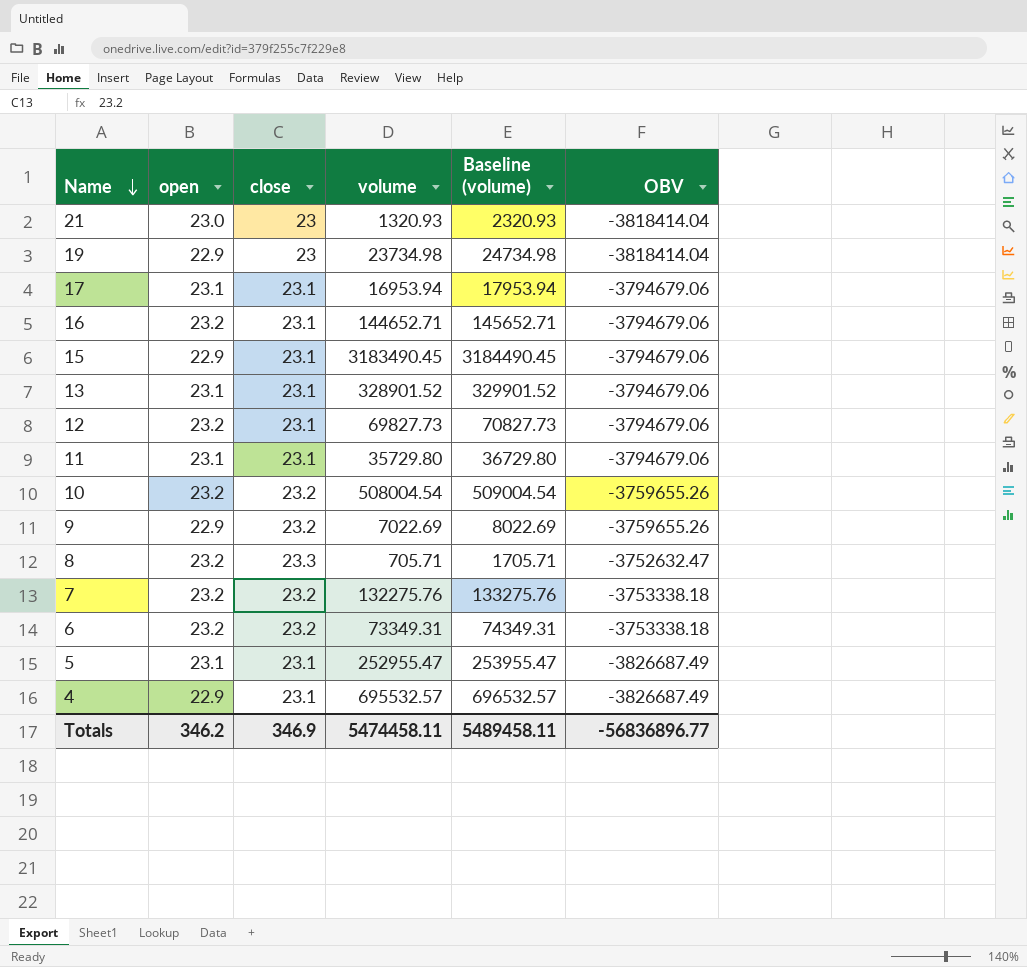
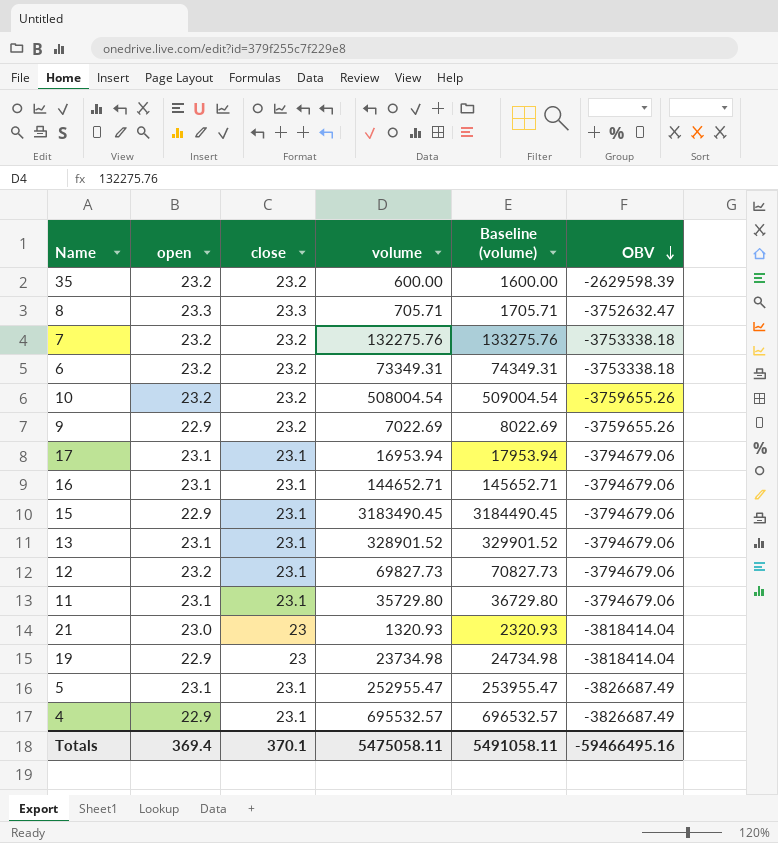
row order: Name descending -> OBV descending
row 35: none -> 23.2 | 23.2 | 600.00 | 1600.00 | -2629598.39
8 | open: 23.2 -> 23.3
16 | open: 23.2 -> 23.1
Totals | open: 346.2 -> 369.4
Totals | close: 346.9 -> 370.1
Totals | volume: 5474458.11 -> 5475058.11
Totals | Baseline (volume): 5489458.11 -> 5491058.11
Totals | OBV: -56836896.77 -> -59466495.16

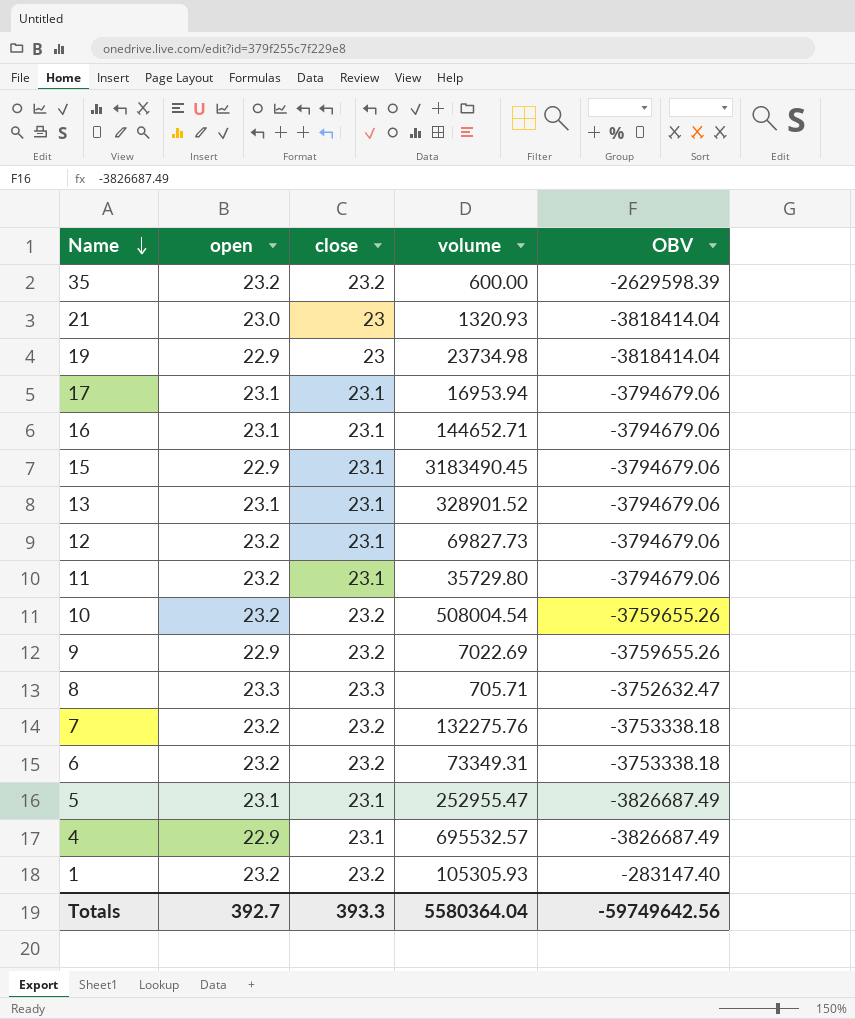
row order: OBV descending -> Name descending
column Baseline (volume) | formula: [volume] + 1000 -> none
11 | open: 23.1 -> 23.2
row 1: none -> 23.2 | 23.2 | 105305.93 | -283147.40
Totals | open: 369.4 -> 392.7
Totals | close: 370.1 -> 393.3
Totals | volume: 5475058.11 -> 5580364.04
Totals | OBV: -59466495.16 -> -59749642.56

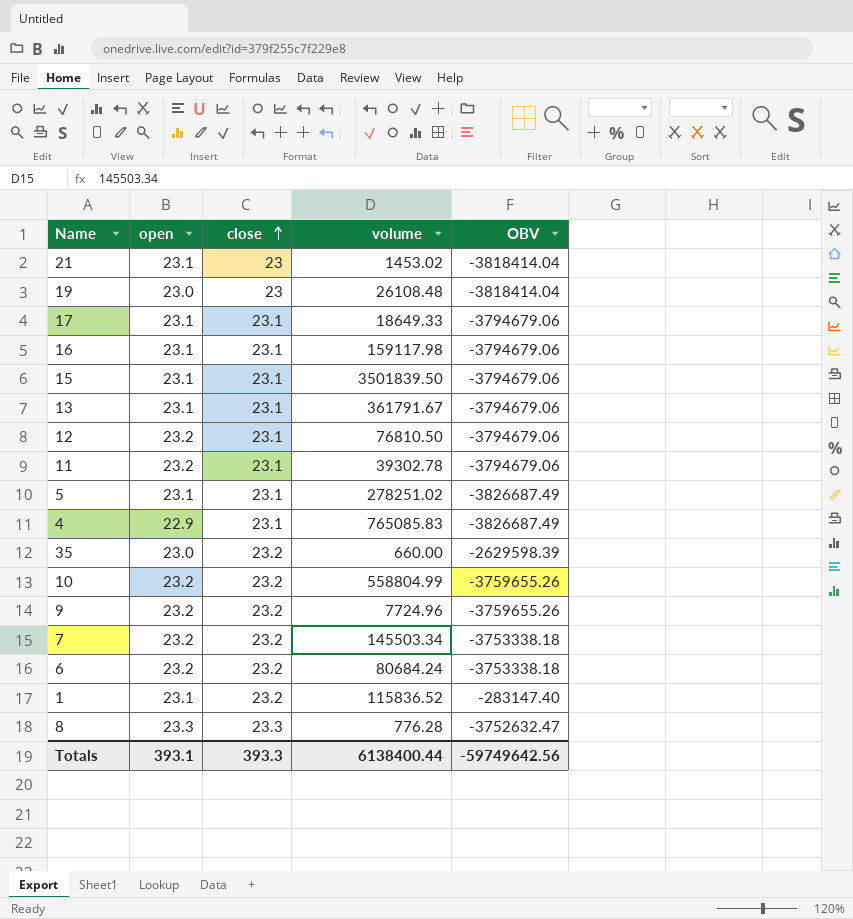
row order: Name descending -> close ascending
21 | open: 23.0 -> 23.1
21 | volume: 1320.93 -> 1453.02
19 | open: 22.9 -> 23.0
19 | volume: 23734.98 -> 26108.48
17 | volume: 16953.94 -> 18649.33
16 | volume: 144652.71 -> 159117.98
15 | open: 22.9 -> 23.1
15 | volume: 3183490.45 -> 3501839.50
13 | volume: 328901.52 -> 361791.67
12 | volume: 69827.73 -> 76810.50
11 | volume: 35729.80 -> 39302.78
5 | volume: 252955.47 -> 278251.02
4 | volume: 695532.57 -> 765085.83
35 | open: 23.2 -> 23.0
35 | volume: 600.00 -> 660.00
10 | volume: 508004.54 -> 558804.99
9 | open: 22.9 -> 23.2
9 | volume: 7022.69 -> 7724.96
7 | volume: 132275.76 -> 145503.34
6 | volume: 73349.31 -> 80684.24
1 | open: 23.2 -> 23.1
1 | volume: 105305.93 -> 115836.52
8 | volume: 705.71 -> 776.28
Totals | open: 392.7 -> 393.1
Totals | volume: 5580364.04 -> 6138400.44

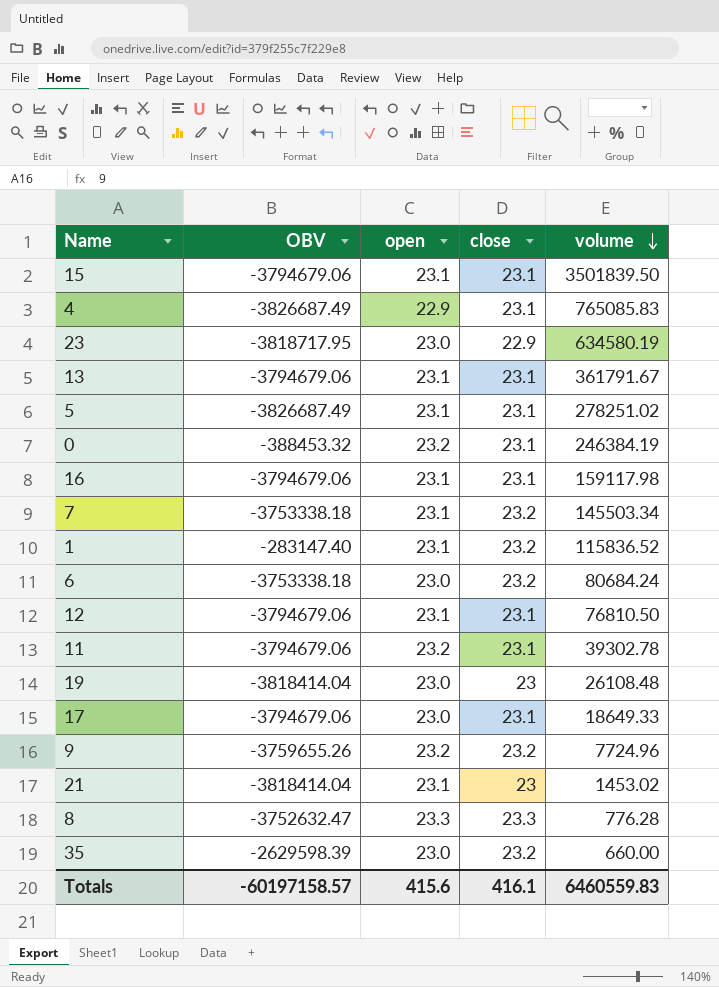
row order: close ascending -> volume descending
column OBV | position: 5 -> 2
row 10: 23.2 | 23.2 | 558804.99 | -3759655.26 -> none
row 23: none -> -3818717.95 | 23.0 | 22.9 | 634580.19
row 0: none -> -388453.32 | 23.2 | 23.1 | 246384.19
7 | open: 23.2 -> 23.1
6 | open: 23.2 -> 23.0
12 | open: 23.2 -> 23.1
17 | open: 23.1 -> 23.0
Totals | OBV: -59749642.56 -> -60197158.57
Totals | open: 393.1 -> 415.6
Totals | close: 393.3 -> 416.1
Totals | volume: 6138400.44 -> 6460559.83

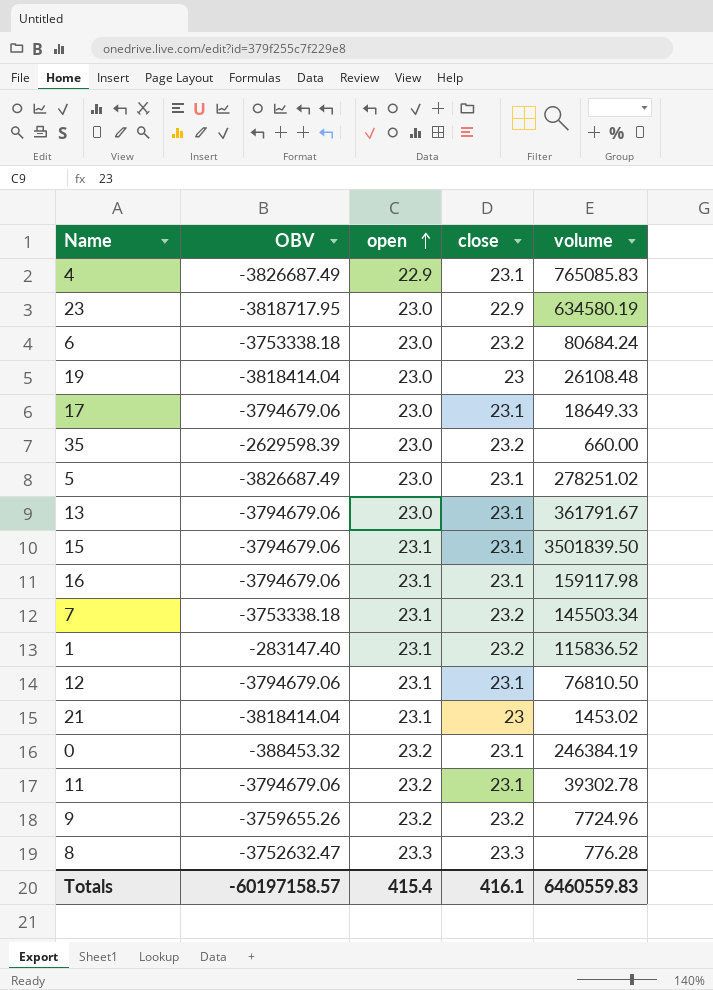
row order: volume descending -> open ascending
5 | open: 23.1 -> 23.0
13 | open: 23.1 -> 23.0
Totals | open: 415.6 -> 415.4

